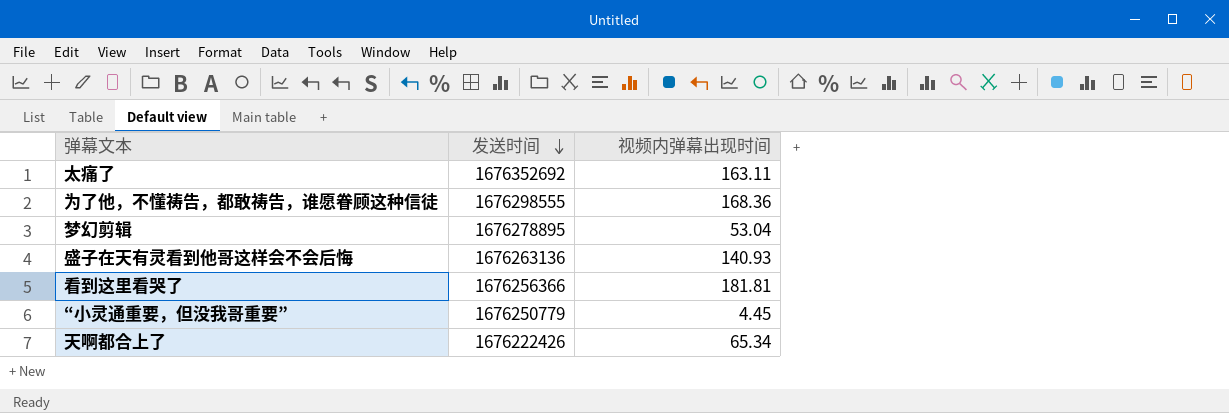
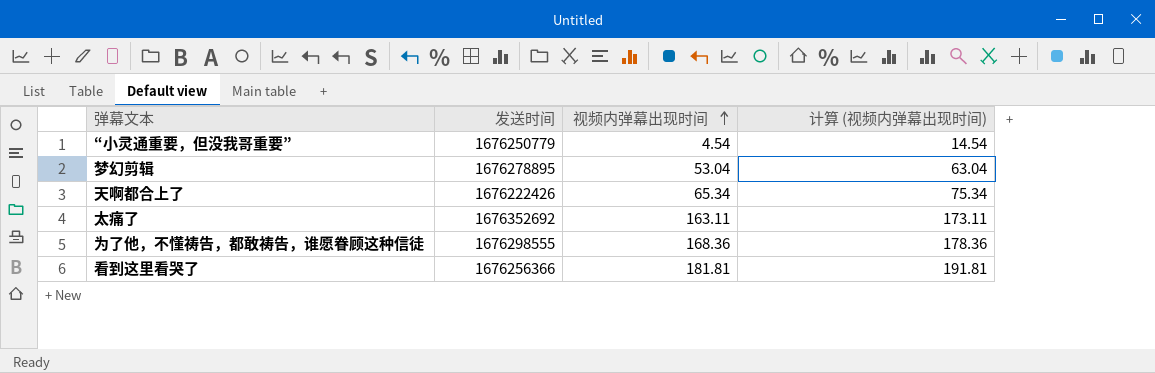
row order: 发送时间 descending -> 视频内弹幕出现时间 ascending
column 计算 (视频内弹幕出现时间) | formula: none -> [视频内弹幕出现时间] + 10
row 盛子在天有灵看到他哥这样会不会后悔: 1676263136 | 140.93 -> none
“小灵通重要，但没我哥重要” | 视频内弹幕出现时间: 4.45 -> 4.54

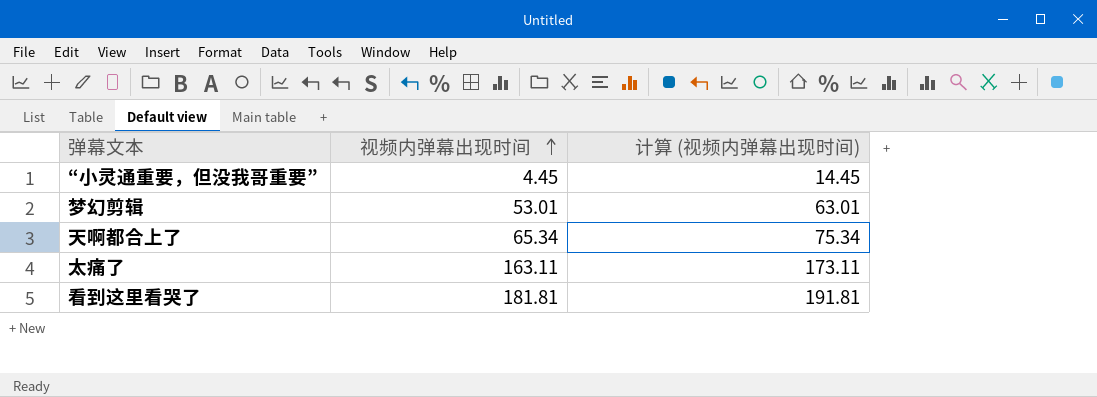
column 发送时间 | position: 2 -> none
row 为了他，不懂祷告，都敢祷告，谁愿眷顾这种信徒: 1676298555 | 168.36 | 178.36 -> none
“小灵通重要，但没我哥重要” | 视频内弹幕出现时间: 4.54 -> 4.45
“小灵通重要，但没我哥重要” | 计算 (视频内弹幕出现时间): 14.54 -> 14.45
梦幻剪辑 | 视频内弹幕出现时间: 53.04 -> 53.01
梦幻剪辑 | 计算 (视频内弹幕出现时间): 63.04 -> 63.01

